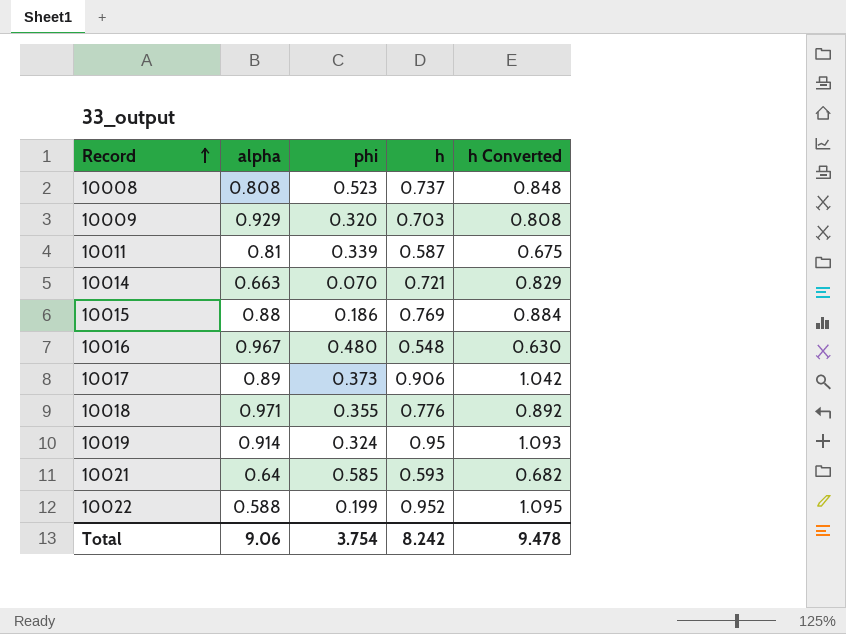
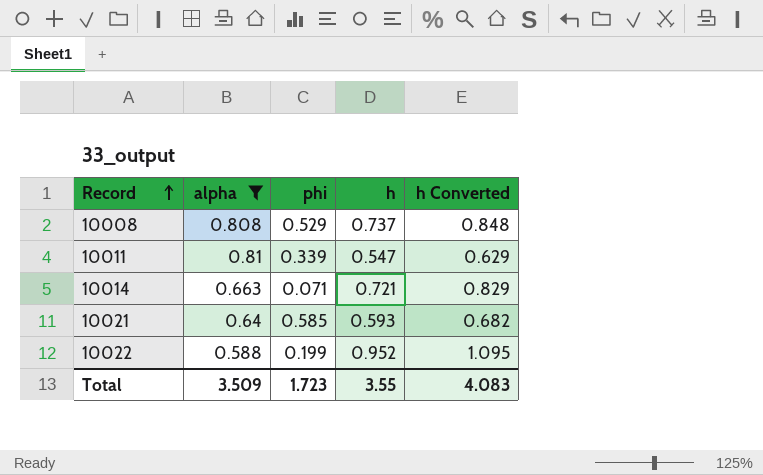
filter: none -> alpha <= 0.81
10008 | phi: 0.523 -> 0.529
10011 | h: 0.587 -> 0.547
10011 | h Converted: 0.675 -> 0.629
10014 | phi: 0.070 -> 0.071
Total | alpha: 9.06 -> 3.509
Total | phi: 3.754 -> 1.723
Total | h: 8.242 -> 3.55
Total | h Converted: 9.478 -> 4.083

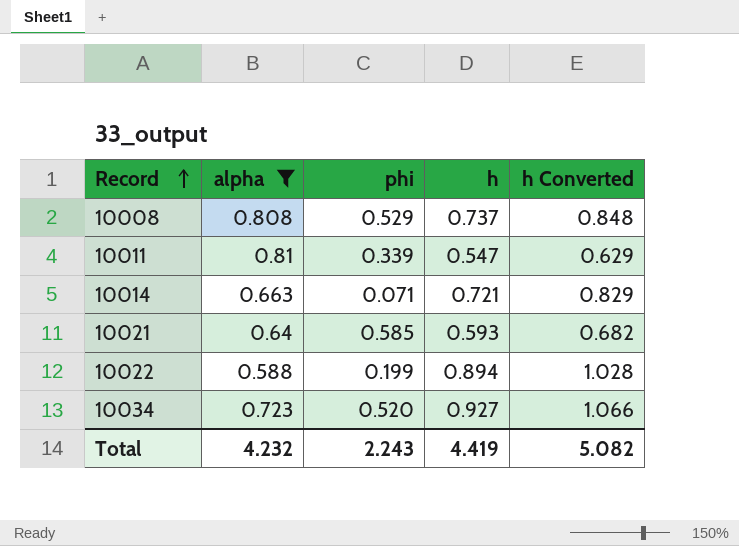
10022 | h: 0.952 -> 0.894
10022 | h Converted: 1.095 -> 1.028
row 10034: none -> 0.723 | 0.520 | 0.927 | 1.066
Total | alpha: 3.509 -> 4.232
Total | phi: 1.723 -> 2.243
Total | h: 3.55 -> 4.419
Total | h Converted: 4.083 -> 5.082

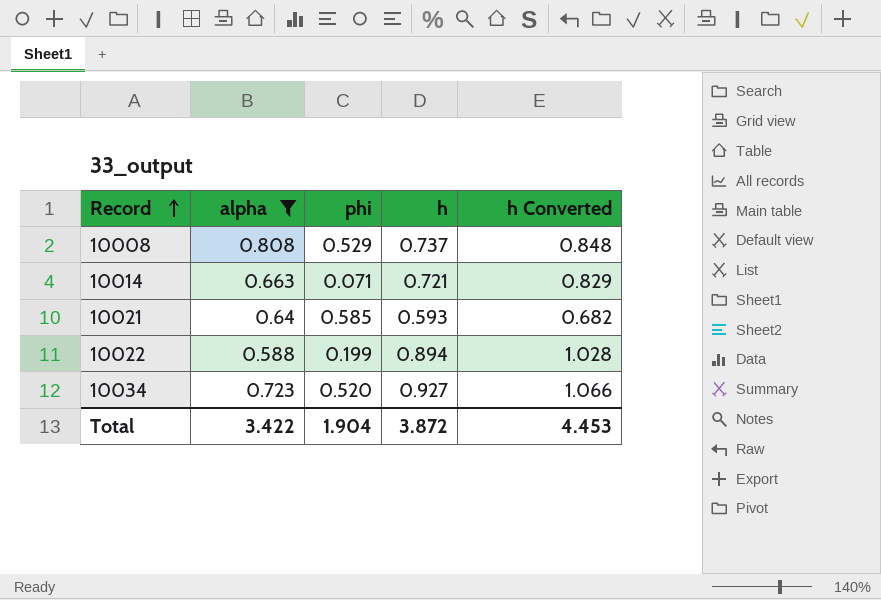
row 10011: 0.81 | 0.339 | 0.547 | 0.629 -> none
Total | alpha: 4.232 -> 3.422
Total | phi: 2.243 -> 1.904
Total | h: 4.419 -> 3.872
Total | h Converted: 5.082 -> 4.453

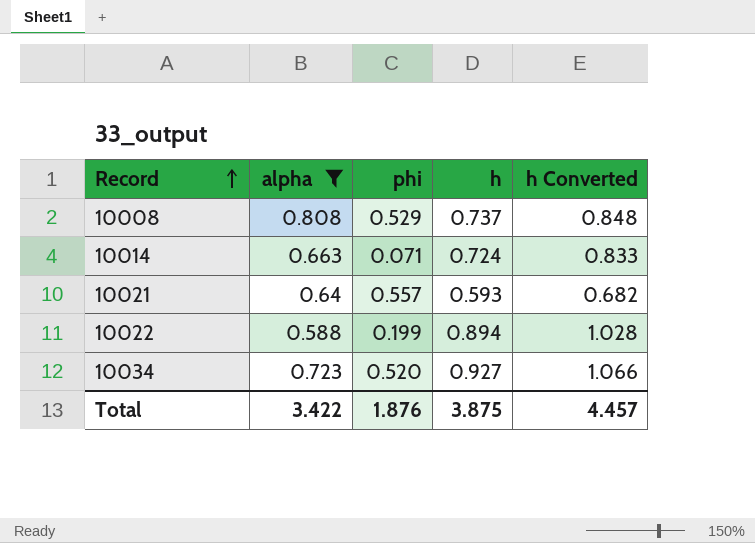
10014 | h: 0.721 -> 0.724
10014 | h Converted: 0.829 -> 0.833
10021 | phi: 0.585 -> 0.557
Total | phi: 1.904 -> 1.876
Total | h: 3.872 -> 3.875
Total | h Converted: 4.453 -> 4.457

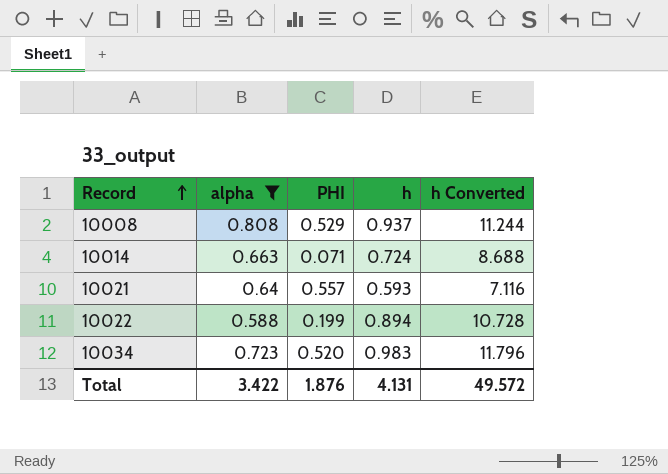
column name: phi -> PHI
column h Converted | formula: [h] * 1.15 -> [h] * 12
10008 | h: 0.737 -> 0.937
10034 | h: 0.927 -> 0.983
Total | h: 3.875 -> 4.131
Total | h Converted: 4.457 -> 49.572

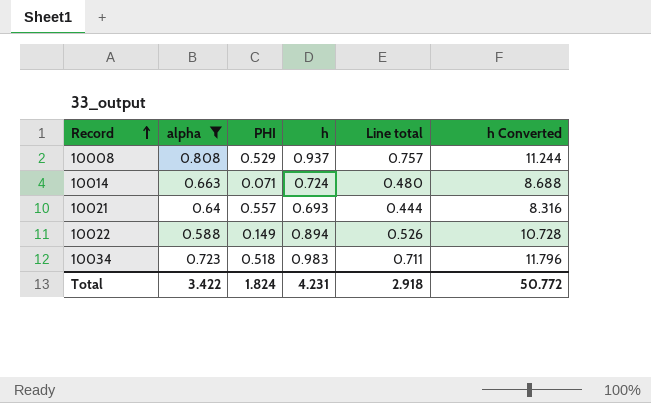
column Line total | formula: none -> [alpha] * [h]
10021 | h: 0.593 -> 0.693
10021 | h Converted: 7.116 -> 8.316
10022 | PHI: 0.199 -> 0.149
10034 | PHI: 0.520 -> 0.518
Total | PHI: 1.876 -> 1.824
Total | h: 4.131 -> 4.231
Total | h Converted: 49.572 -> 50.772

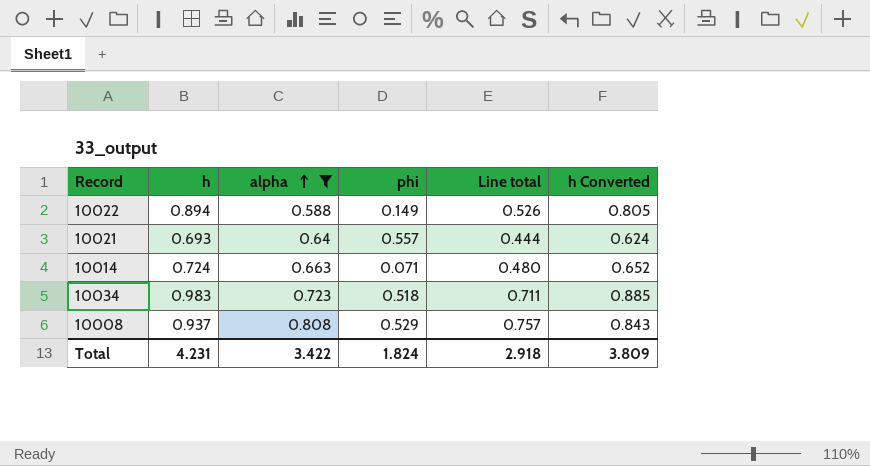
row order: Record ascending -> alpha ascending
column h | position: 4 -> 2
column name: PHI -> phi
column h Converted | formula: [h] * 12 -> [h] * 0.9
Total | h Converted: 50.772 -> 3.809

